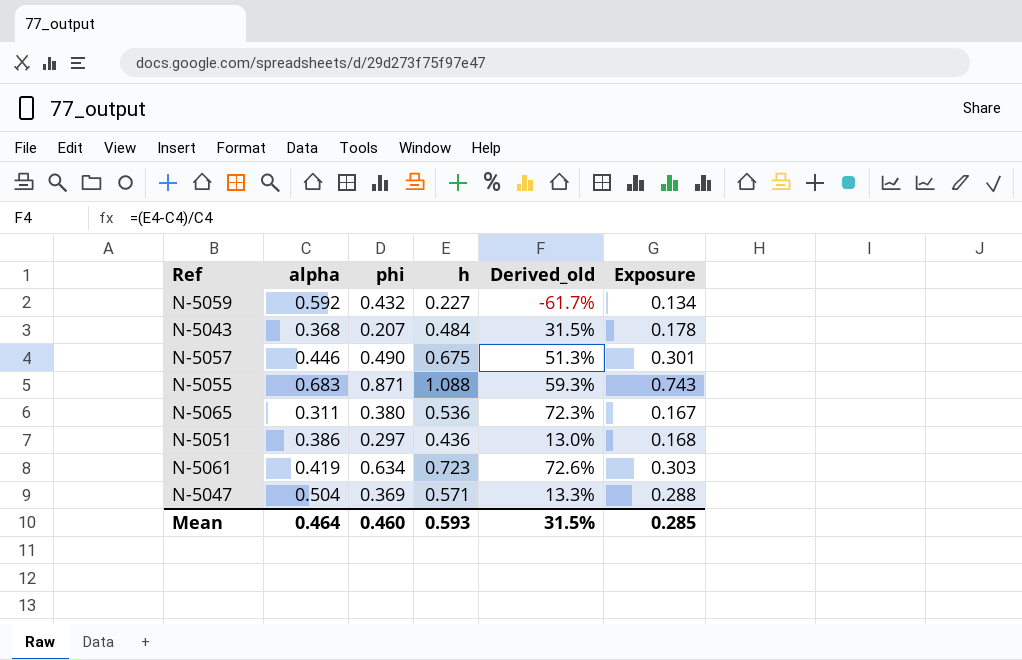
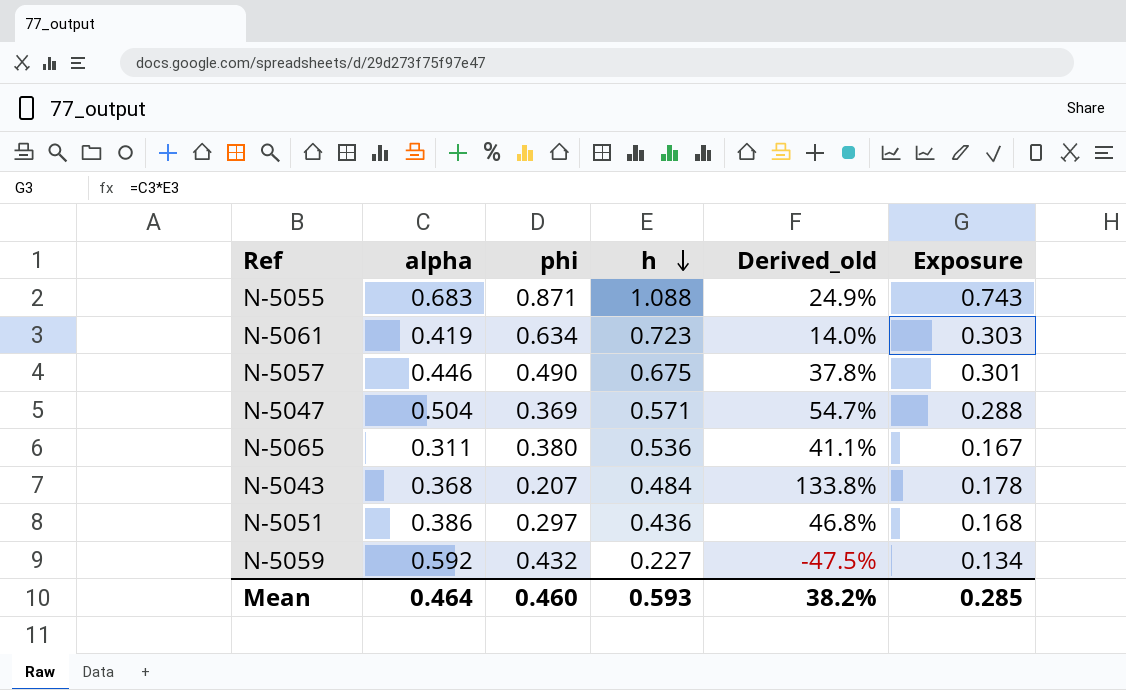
row order: none -> h descending
column Derived_old | formula: ([h] - [alpha]) / [alpha] -> ([h] - [phi]) / [phi]
Mean | Derived_old: 31.5% -> 38.2%

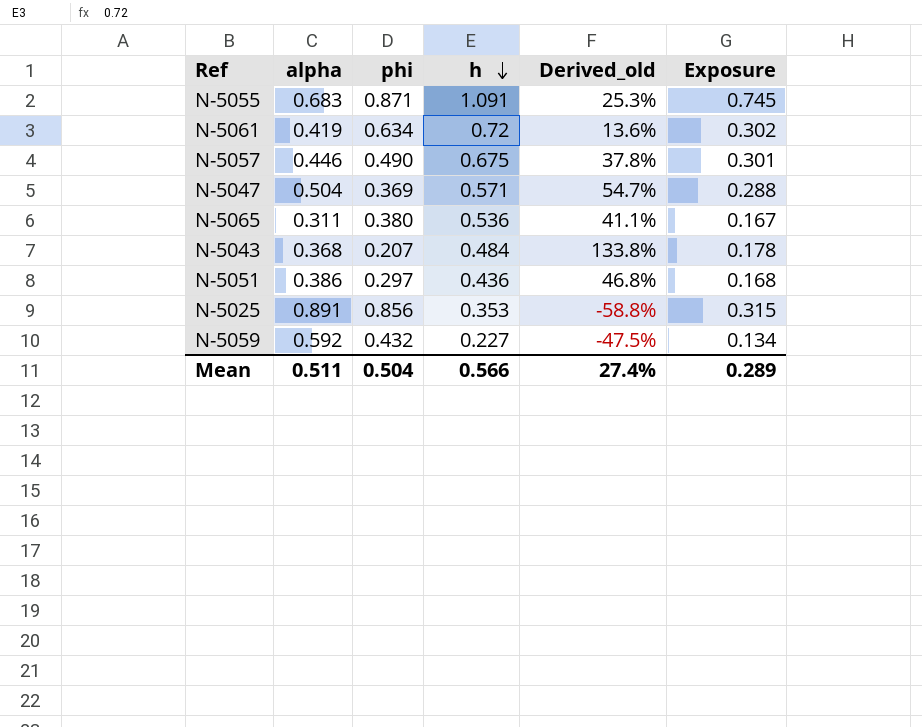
N-5055 | h: 1.088 -> 1.091
N-5055 | Derived_old: 24.9% -> 25.3%
N-5055 | Exposure: 0.743 -> 0.745
N-5061 | h: 0.723 -> 0.72
N-5061 | Derived_old: 14.0% -> 13.6%
N-5061 | Exposure: 0.303 -> 0.302
row N-5025: none -> 0.891 | 0.856 | 0.353 | -58.8% | 0.315
Mean | alpha: 0.464 -> 0.511
Mean | phi: 0.460 -> 0.504
Mean | h: 0.593 -> 0.566
Mean | Derived_old: 38.2% -> 27.4%
Mean | Exposure: 0.285 -> 0.289

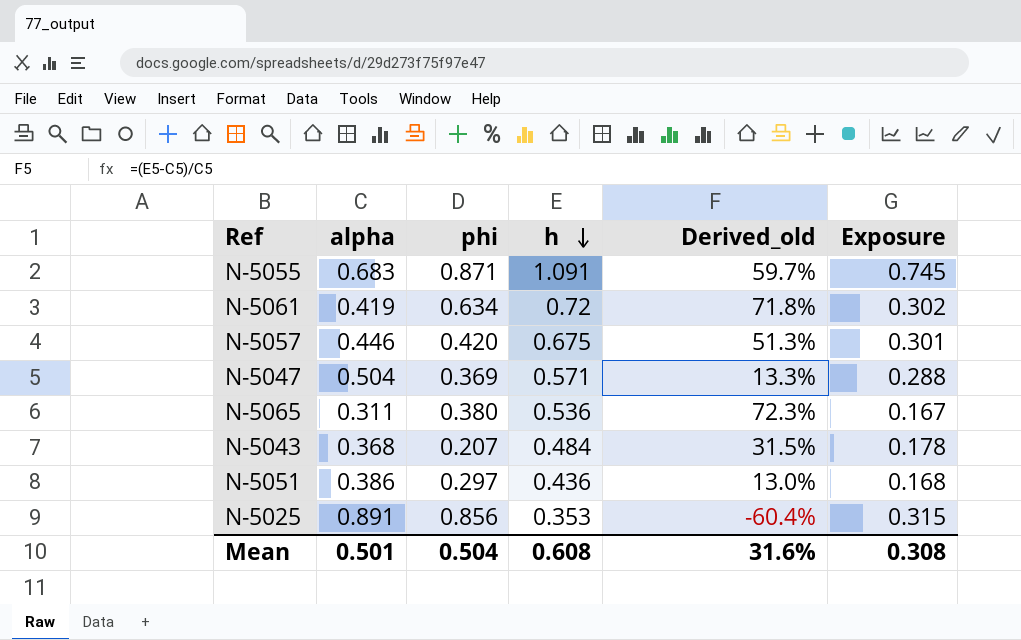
column Derived_old | formula: ([h] - [phi]) / [phi] -> ([h] - [alpha]) / [alpha]
row N-5059: 0.592 | 0.432 | 0.227 | -47.5% | 0.134 -> none
N-5057 | phi: 0.490 -> 0.420
Mean | alpha: 0.511 -> 0.501
Mean | h: 0.566 -> 0.608
Mean | Derived_old: 27.4% -> 31.6%
Mean | Exposure: 0.289 -> 0.308

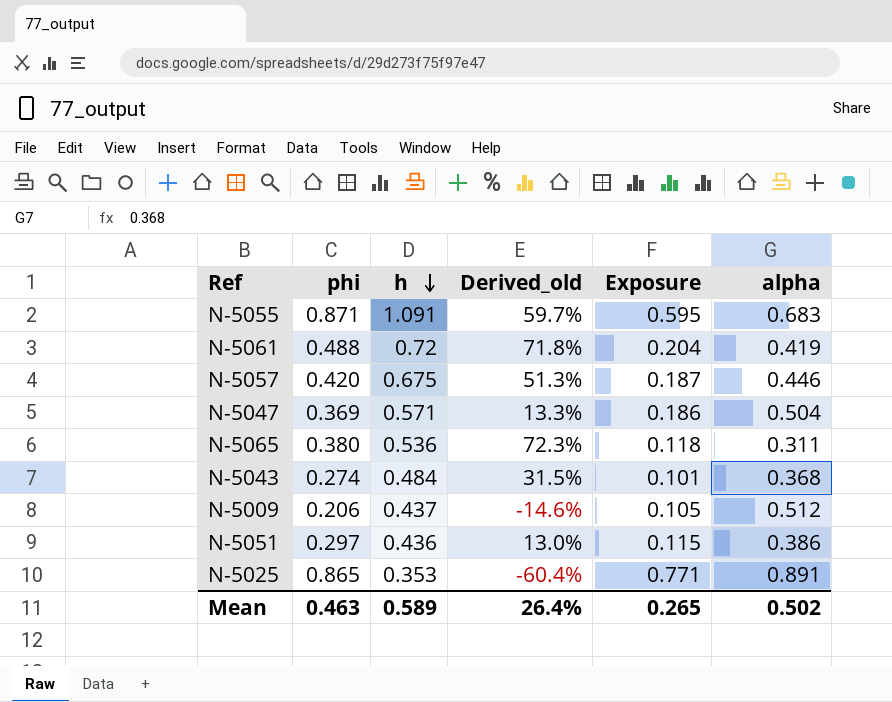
column Exposure | formula: [alpha] * [h] -> [phi] * [alpha]
column alpha | position: 2 -> 6
N-5061 | phi: 0.634 -> 0.488
N-5043 | phi: 0.207 -> 0.274
row N-5009: none -> 0.206 | 0.437 | -14.6% | 0.105 | 0.512
N-5025 | phi: 0.856 -> 0.865
Mean | phi: 0.504 -> 0.463
Mean | h: 0.608 -> 0.589
Mean | Derived_old: 31.6% -> 26.4%
Mean | Exposure: 0.308 -> 0.265
Mean | alpha: 0.501 -> 0.502

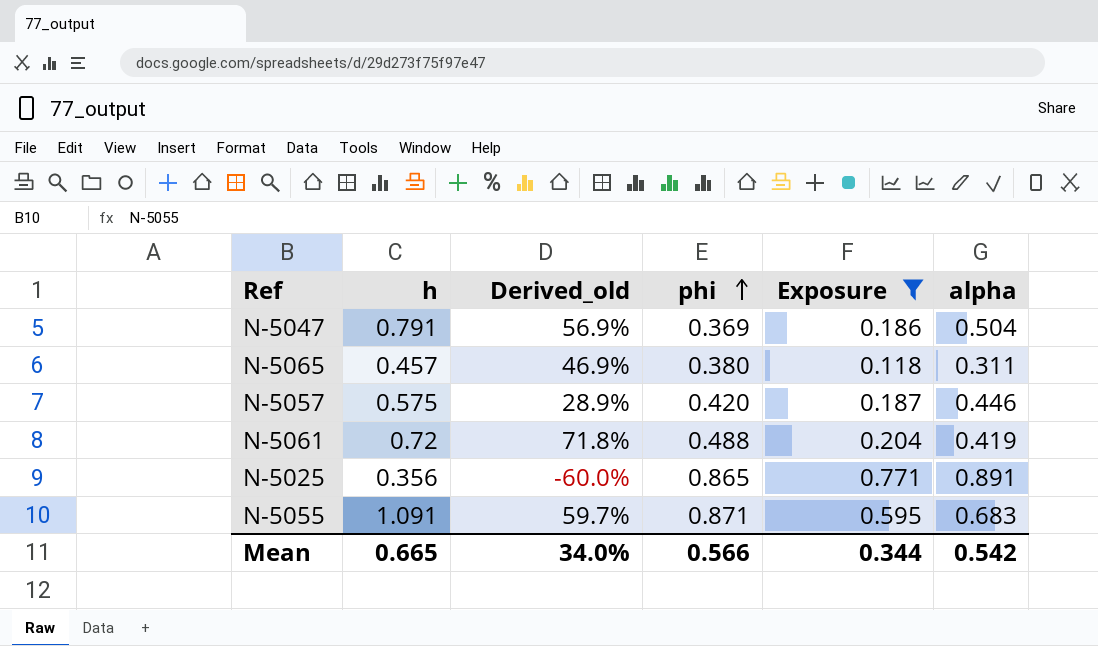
filter: none -> Exposure >= 0.118
row order: h descending -> phi ascending
column phi | position: 2 -> 4
N-5047 | h: 0.571 -> 0.791
N-5047 | Derived_old: 13.3% -> 56.9%
N-5065 | h: 0.536 -> 0.457
N-5065 | Derived_old: 72.3% -> 46.9%
N-5057 | h: 0.675 -> 0.575
N-5057 | Derived_old: 51.3% -> 28.9%
N-5025 | h: 0.353 -> 0.356
N-5025 | Derived_old: -60.4% -> -60.0%
Mean | h: 0.589 -> 0.665
Mean | Derived_old: 26.4% -> 34.0%
Mean | phi: 0.463 -> 0.566
Mean | Exposure: 0.265 -> 0.344
Mean | alpha: 0.502 -> 0.542

